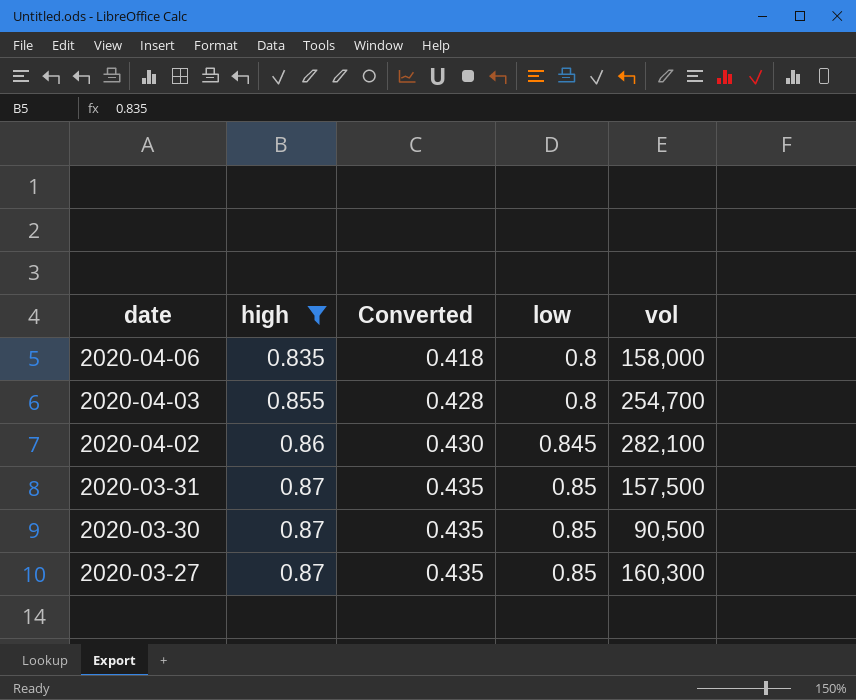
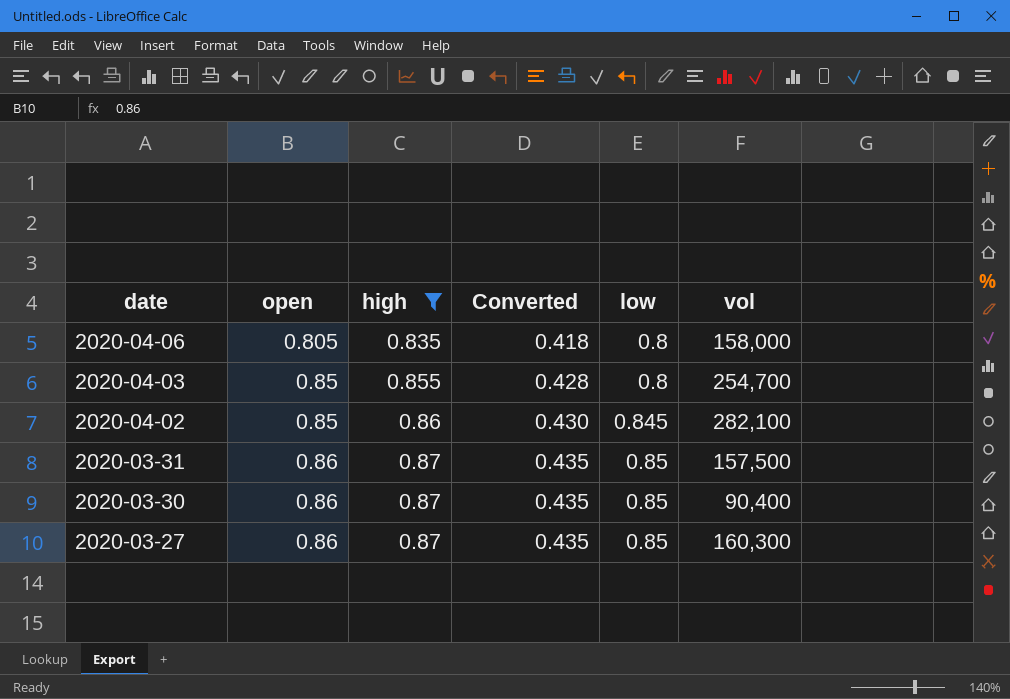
column open | position: none -> 2
2020-03-30 | vol: 90,500 -> 90,400

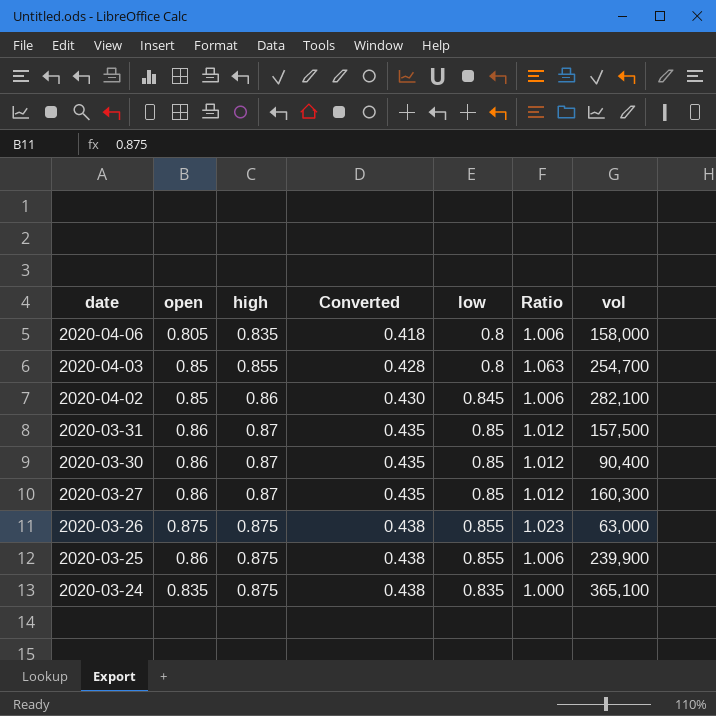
filter: high != 0.875 -> none
column Ratio | formula: none -> [open] / [low]

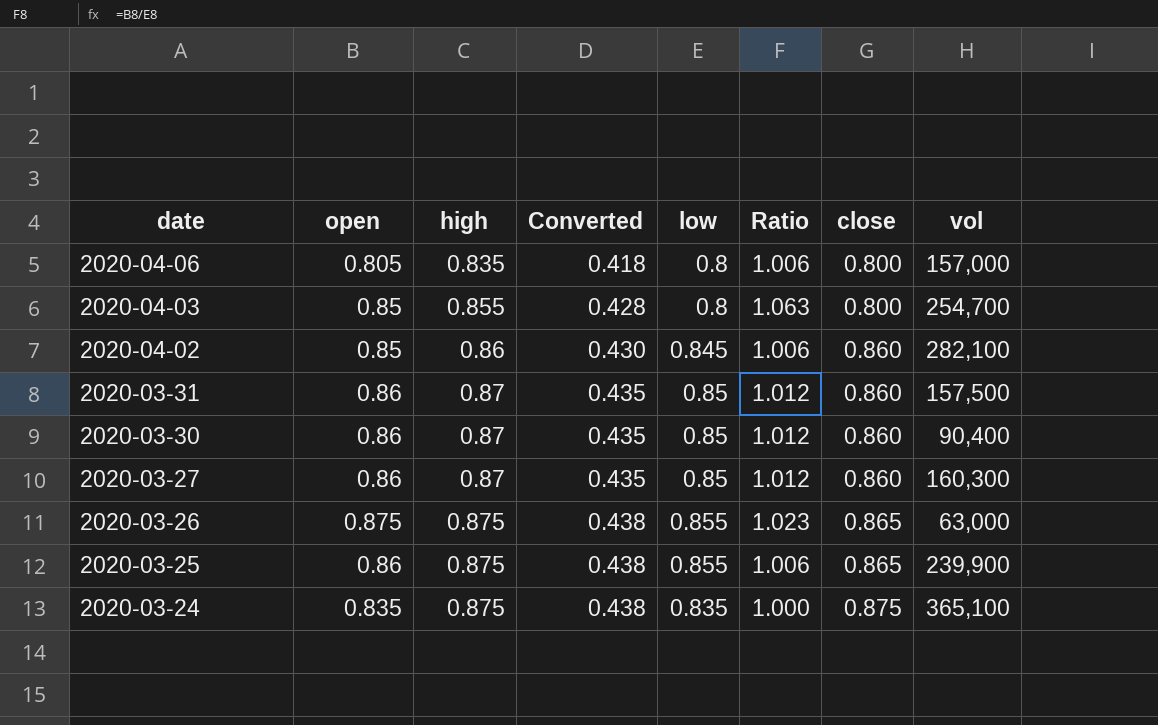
column close | position: none -> 7
2020-04-06 | vol: 158,000 -> 157,000

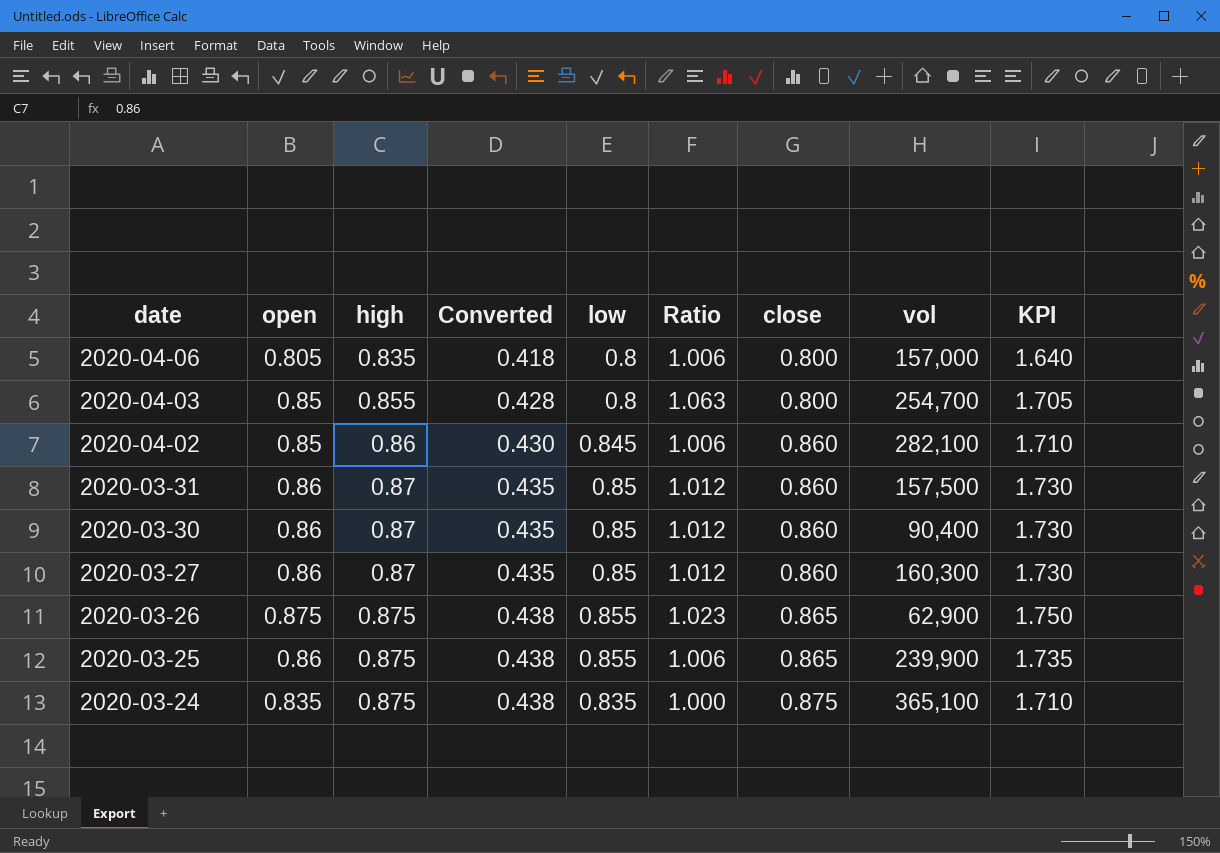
column KPI | formula: none -> [open] + [high]
2020-03-26 | vol: 63,000 -> 62,900

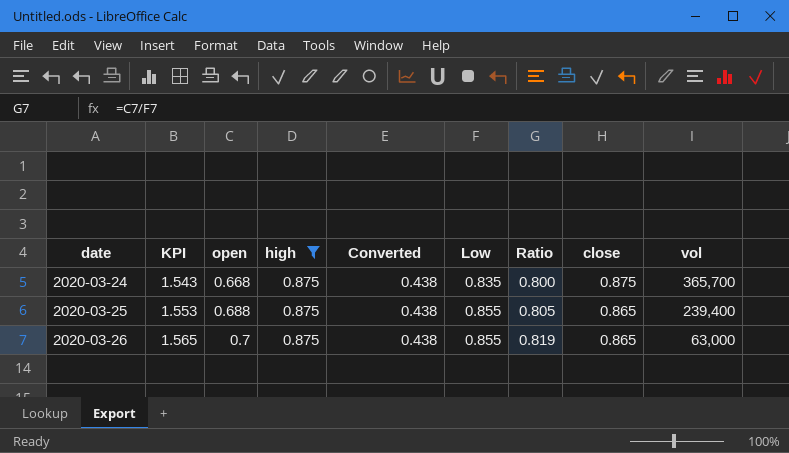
filter: none -> high = 0.875
row order: date descending -> date ascending
column KPI | formula: [open] + [high] -> [open] + [close]
column KPI | position: 9 -> 2
column name: low -> Low
2020-03-24 | open: 0.835 -> 0.668
2020-03-24 | Ratio: 1.000 -> 0.800
2020-03-24 | vol: 365,100 -> 365,700
2020-03-25 | open: 0.86 -> 0.688
2020-03-25 | Ratio: 1.006 -> 0.805
2020-03-25 | vol: 239,900 -> 239,400
2020-03-26 | open: 0.875 -> 0.7
2020-03-26 | Ratio: 1.023 -> 0.819
2020-03-26 | vol: 62,900 -> 63,000

